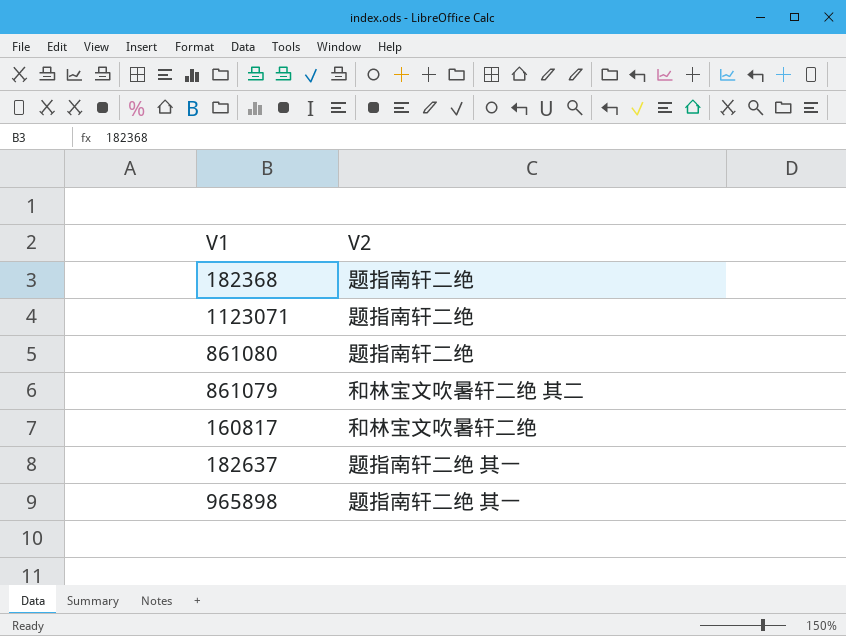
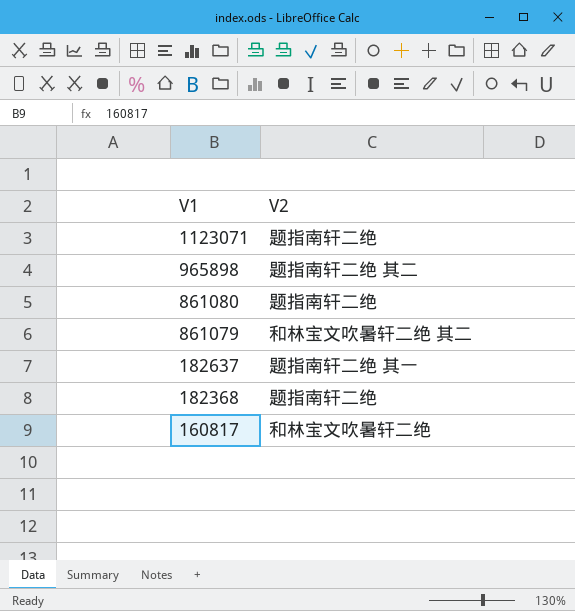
row order: none -> V1 descending
965898 | V2: 题指南轩二绝 其一 -> 题指南轩二绝 其二

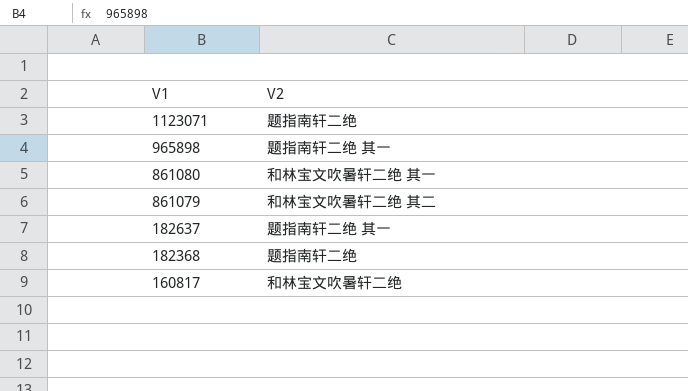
965898 | V2: 题指南轩二绝 其二 -> 题指南轩二绝 其一
861080 | V2: 题指南轩二绝 -> 和林宝文吹暑轩二绝 其一

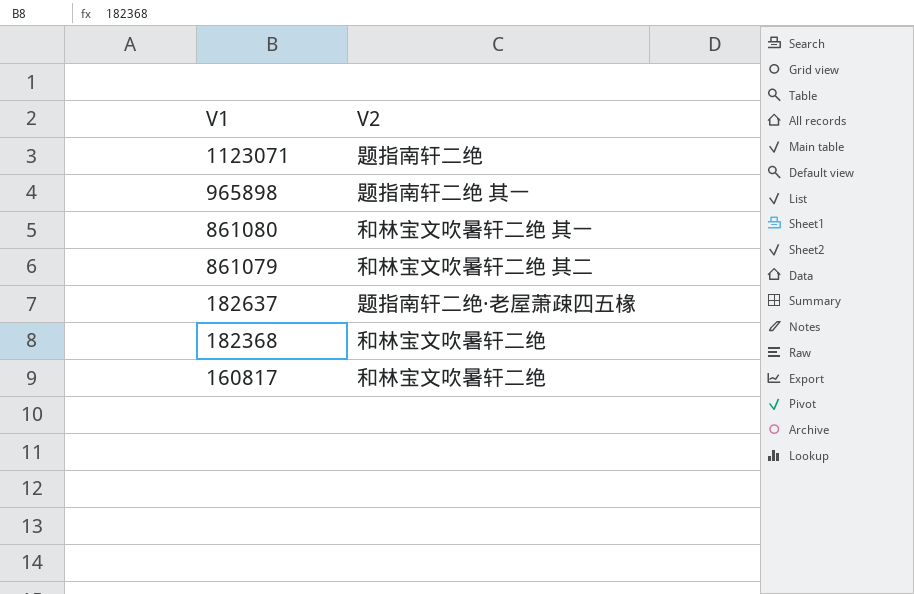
182637 | V2: 题指南轩二绝 其一 -> 题指南轩二绝·老屋萧疎四五椽
182368 | V2: 题指南轩二绝 -> 和林宝文吹暑轩二绝

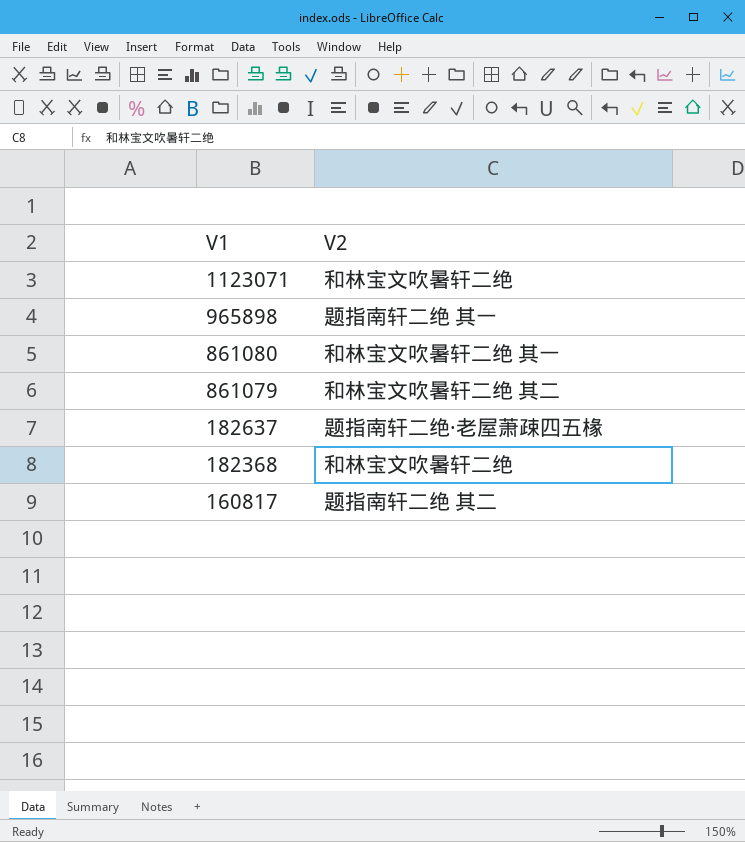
1123071 | V2: 题指南轩二绝 -> 和林宝文吹暑轩二绝
160817 | V2: 和林宝文吹暑轩二绝 -> 题指南轩二绝 其二

